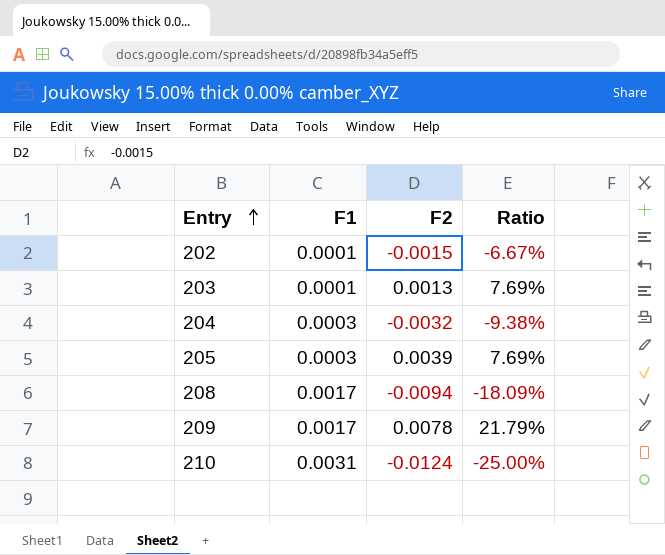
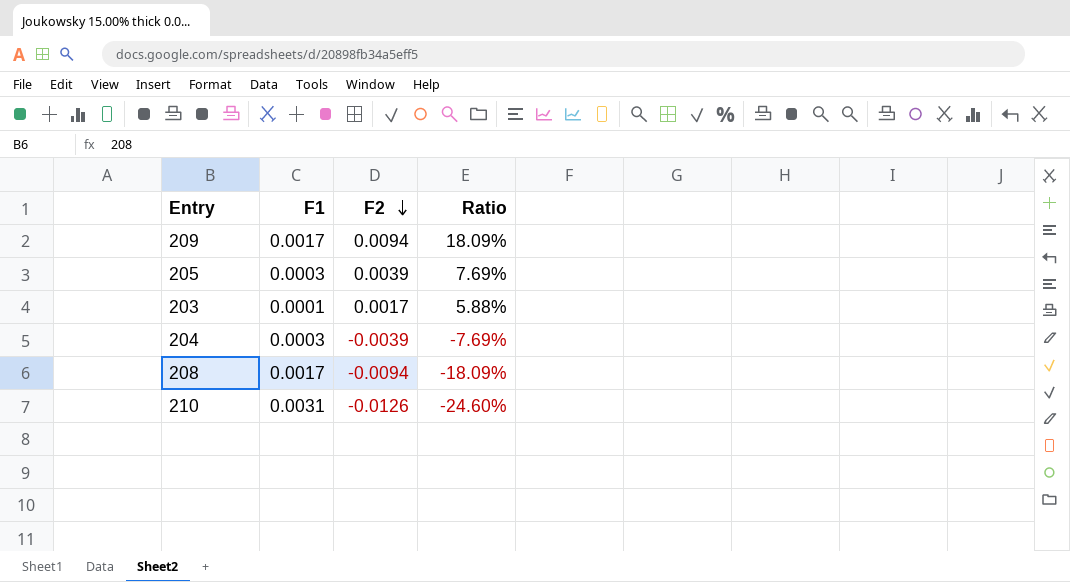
row order: Entry ascending -> F2 descending
row 202: 0.0001 | -0.0015 | -6.67% -> none
209 | F2: 0.0078 -> 0.0094
209 | Ratio: 21.79% -> 18.09%
203 | F2: 0.0013 -> 0.0017
203 | Ratio: 7.69% -> 5.88%
204 | F2: -0.0032 -> -0.0039
204 | Ratio: -9.38% -> -7.69%
210 | F2: -0.0124 -> -0.0126
210 | Ratio: -25.00% -> -24.60%

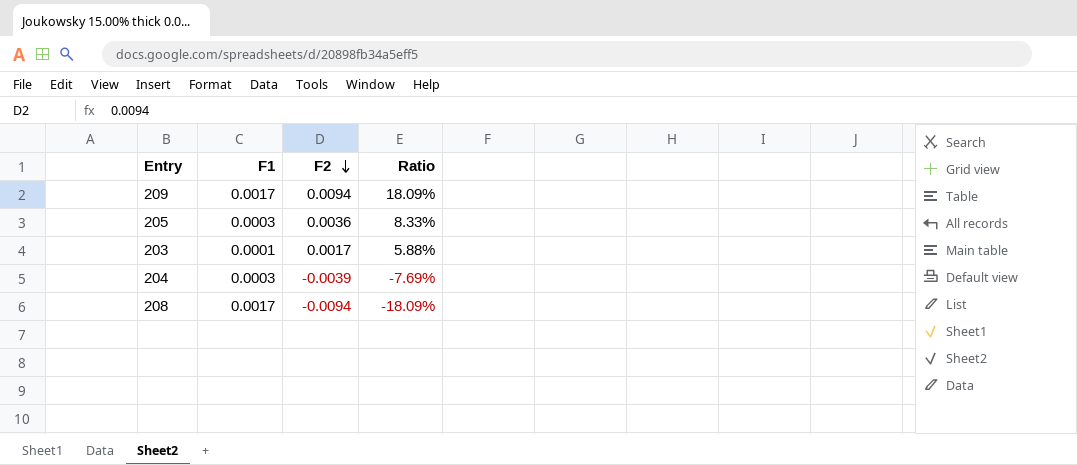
row 210: 0.0031 | -0.0126 | -24.60% -> none
205 | F2: 0.0039 -> 0.0036
205 | Ratio: 7.69% -> 8.33%

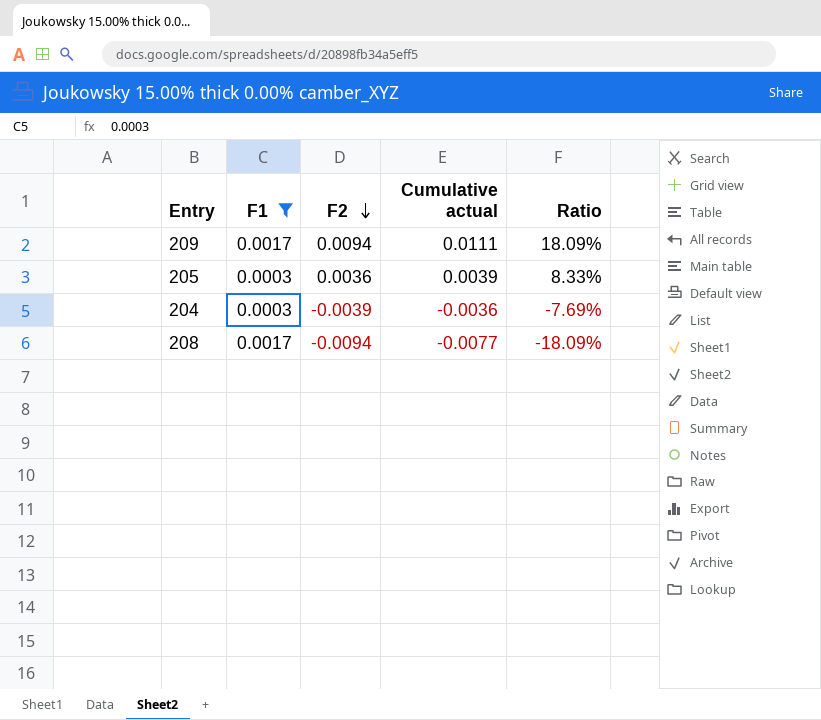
filter: none -> F1 != 0.0001
column Cumulative actual | formula: none -> [F1] + [F2]

